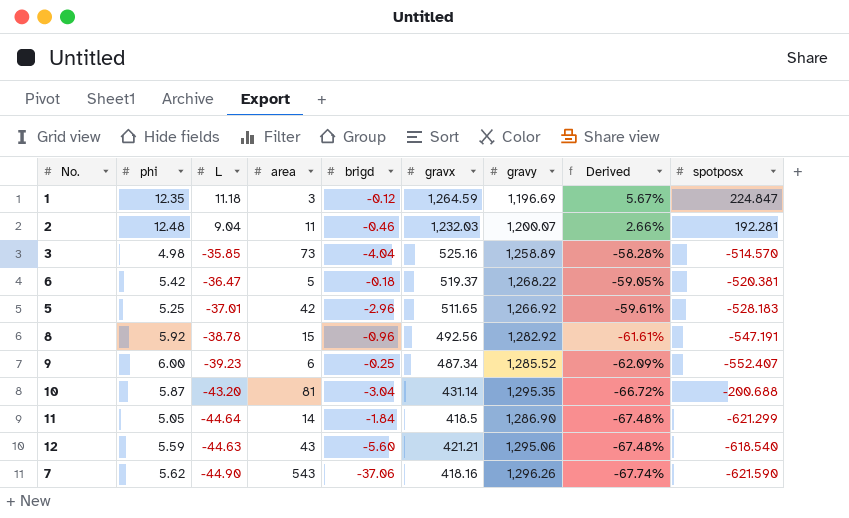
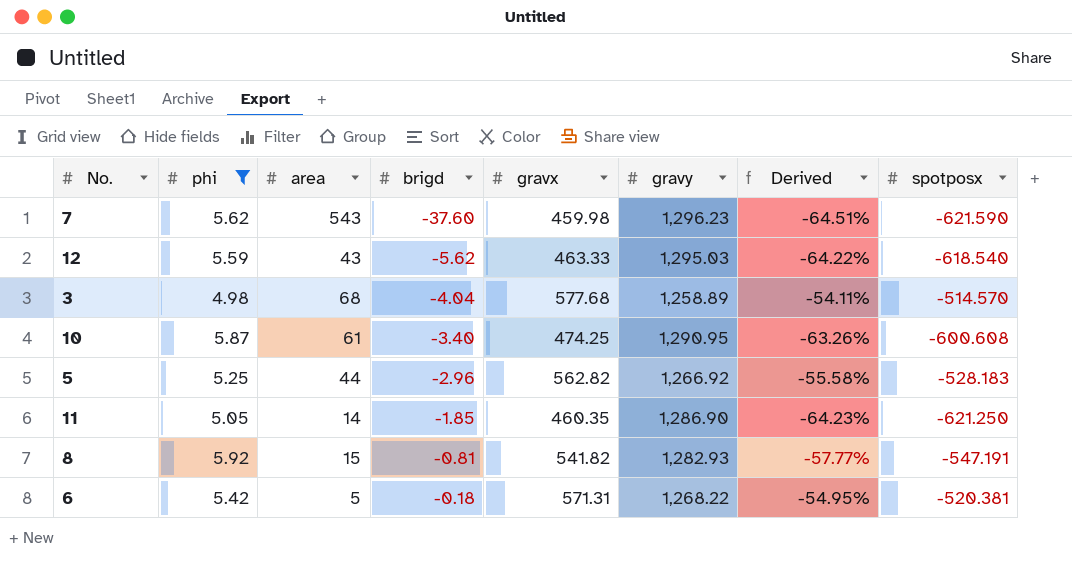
filter: none -> phi <= 5.92
row order: Derived descending -> brigd ascending
column L | position: 3 -> none
7 | brigd: -37.06 -> -37.60
7 | gravx: 418.16 -> 459.98
7 | gravy: 1,296.26 -> 1,296.23
7 | Derived: -67.74% -> -64.51%
12 | brigd: -5.60 -> -5.62
12 | gravx: 421.21 -> 463.33
12 | gravy: 1,295.06 -> 1,295.03
12 | Derived: -67.48% -> -64.22%
3 | area: 73 -> 68
3 | gravx: 525.16 -> 577.68
3 | Derived: -58.28% -> -54.11%
10 | area: 81 -> 61
10 | brigd: -3.04 -> -3.40
10 | gravx: 431.14 -> 474.25
10 | gravy: 1,295.35 -> 1,290.95
10 | Derived: -66.72% -> -63.26%
10 | spotposx: -200.688 -> -600.608
5 | area: 42 -> 44
5 | gravx: 511.65 -> 562.82
5 | Derived: -59.61% -> -55.58%
11 | brigd: -1.84 -> -1.85
11 | gravx: 418.5 -> 460.35
11 | Derived: -67.48% -> -64.23%
11 | spotposx: -621.299 -> -621.250
8 | brigd: -0.96 -> -0.81
8 | gravx: 492.56 -> 541.82
8 | gravy: 1,282.92 -> 1,282.93
8 | Derived: -61.61% -> -57.77%
6 | gravx: 519.37 -> 571.31
6 | Derived: -59.05% -> -54.95%

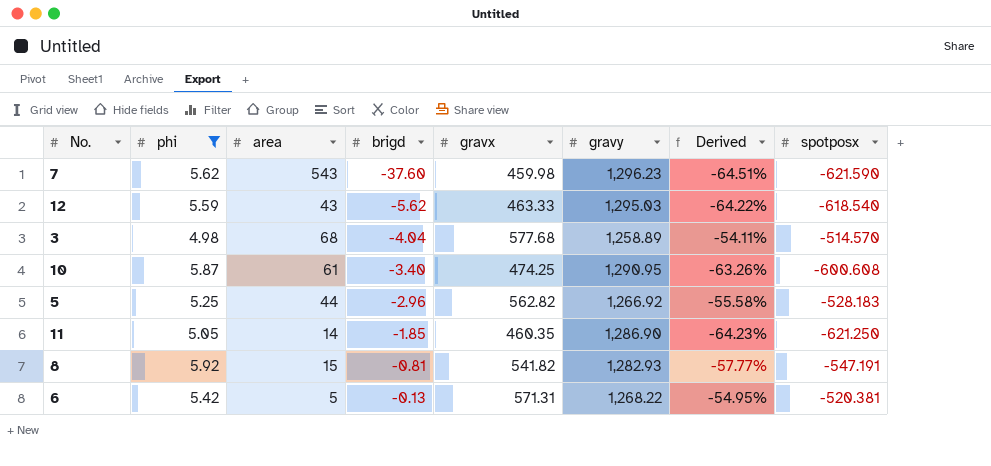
6 | brigd: -0.18 -> -0.13

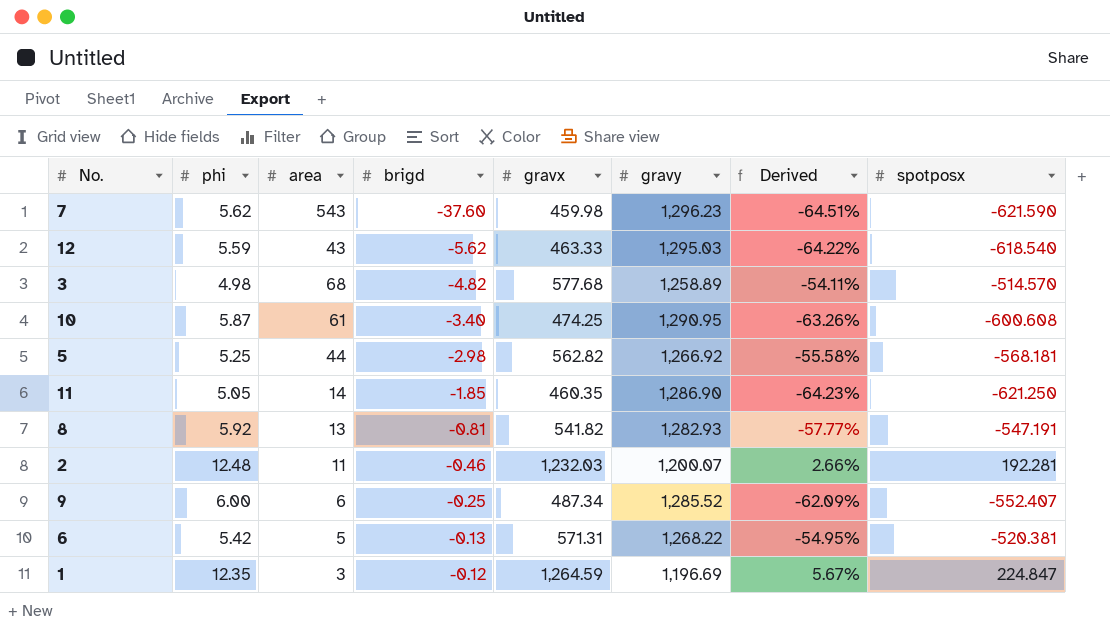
filter: phi <= 5.92 -> none
3 | brigd: -4.04 -> -4.82
5 | brigd: -2.96 -> -2.98
5 | spotposx: -528.183 -> -568.181
8 | area: 15 -> 13

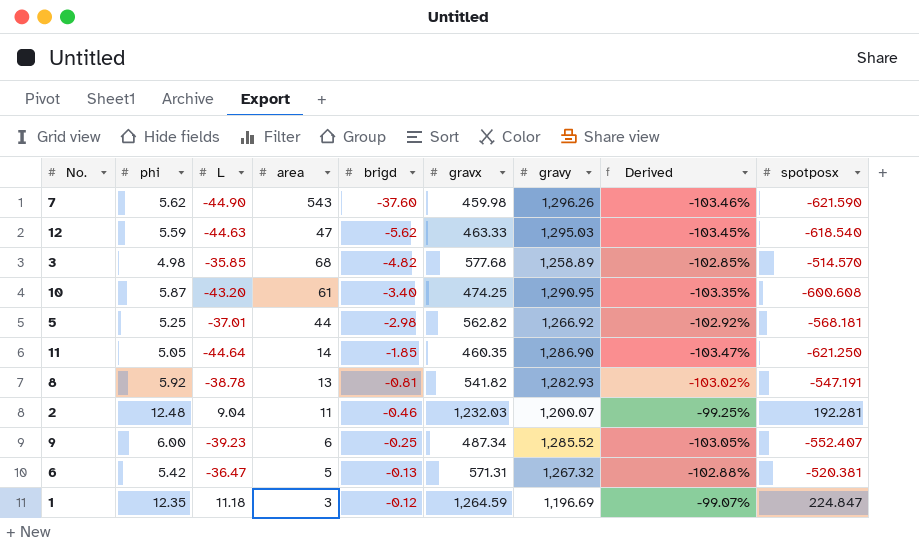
column L | position: none -> 3
column Derived | formula: ([gravx] - [gravy]) / [gravy] -> ([L] - [gravy]) / [gravy]
7 | gravy: 1,296.23 -> 1,296.26
12 | area: 43 -> 47
6 | gravy: 1,268.22 -> 1,267.32

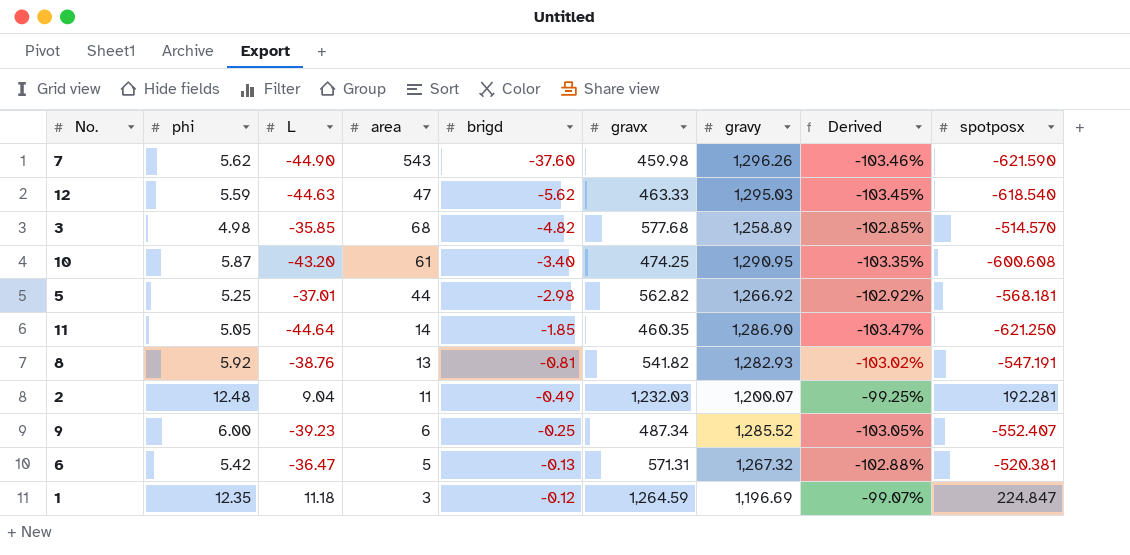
8 | L: -38.78 -> -38.76
2 | brigd: -0.46 -> -0.49

